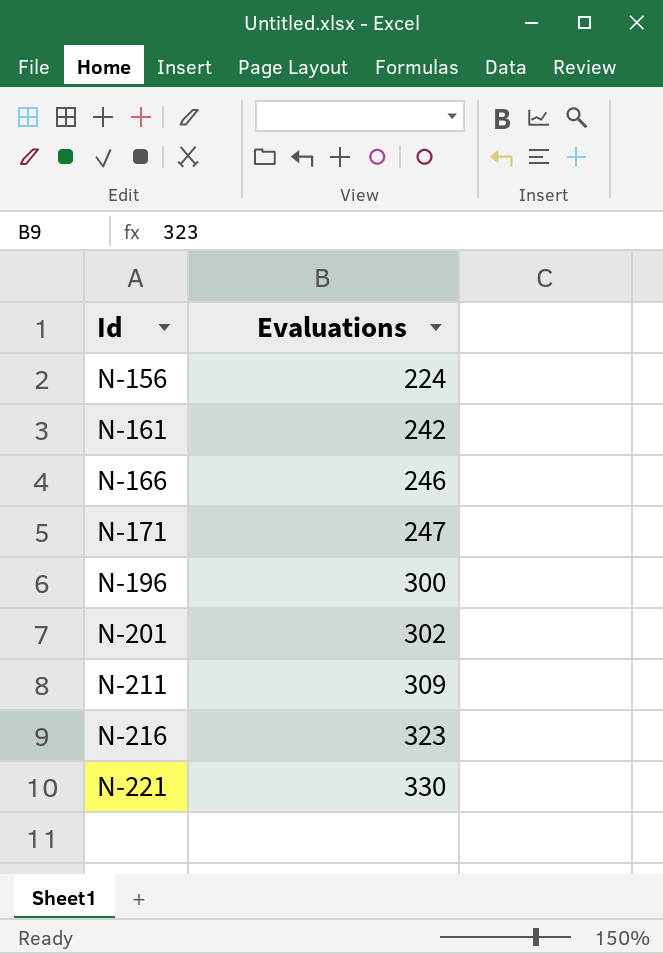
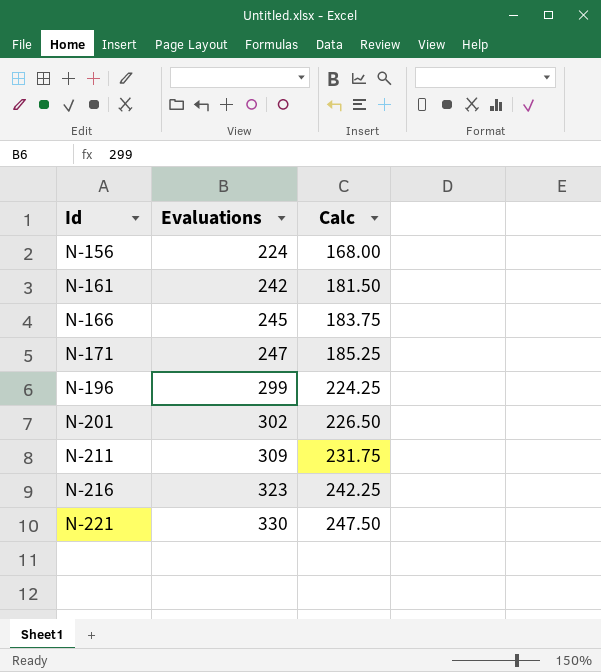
column Calc | formula: none -> [Evaluations] * 0.75
N-166 | Evaluations: 246 -> 245
N-196 | Evaluations: 300 -> 299

